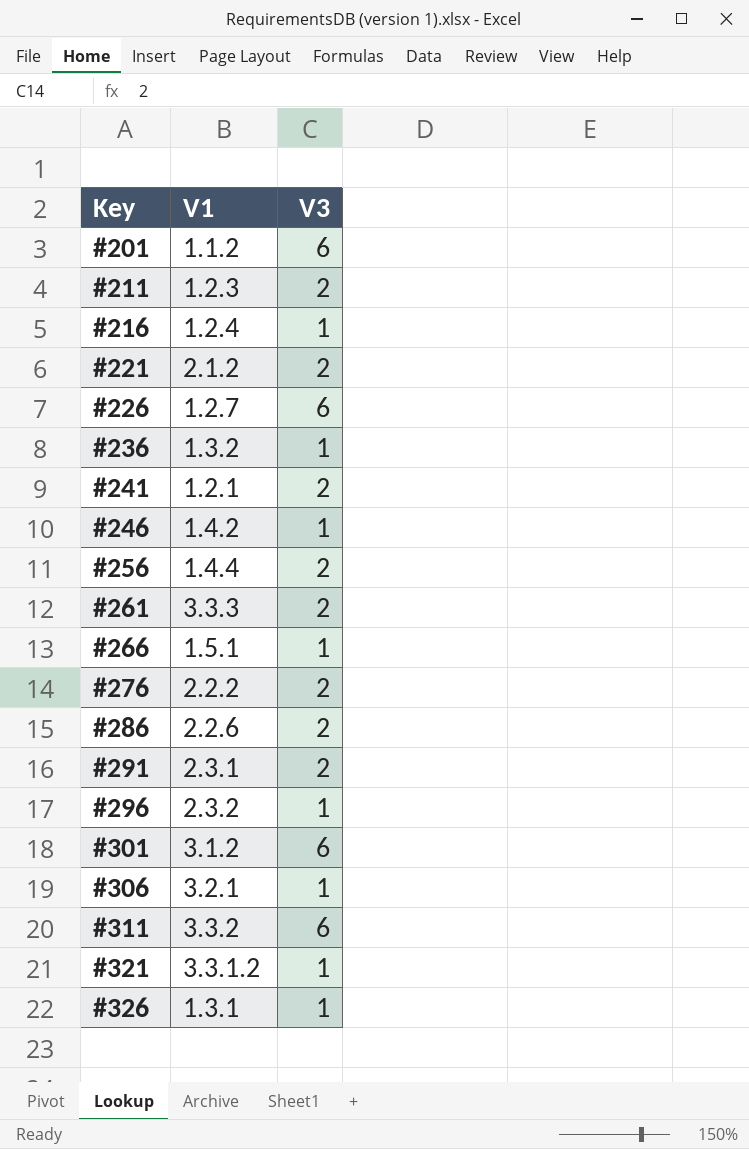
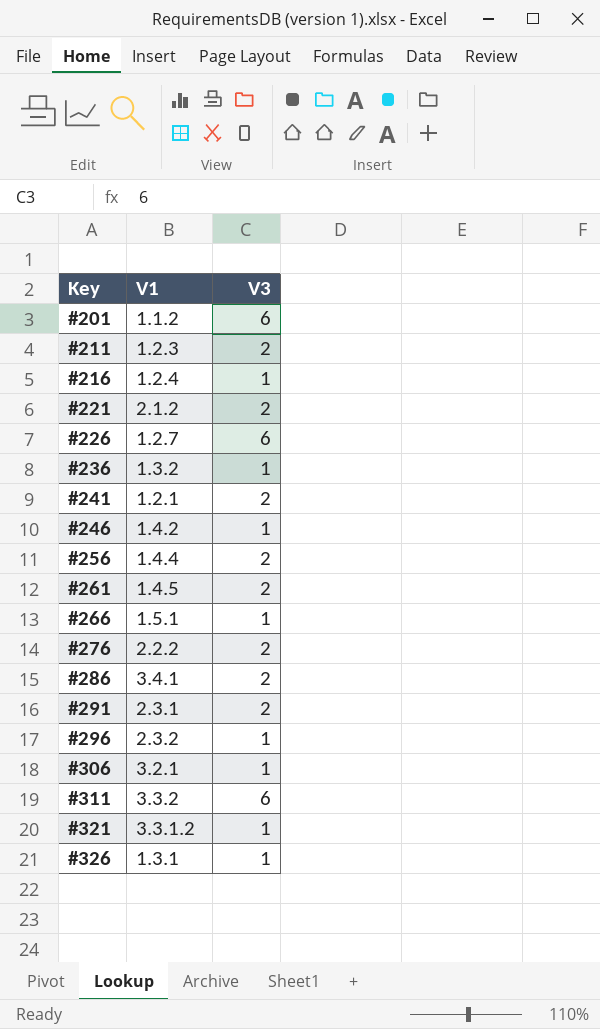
row #301: 3.1.2 | 6 -> none
#261 | V1: 3.3.3 -> 1.4.5
#286 | V1: 2.2.6 -> 3.4.1

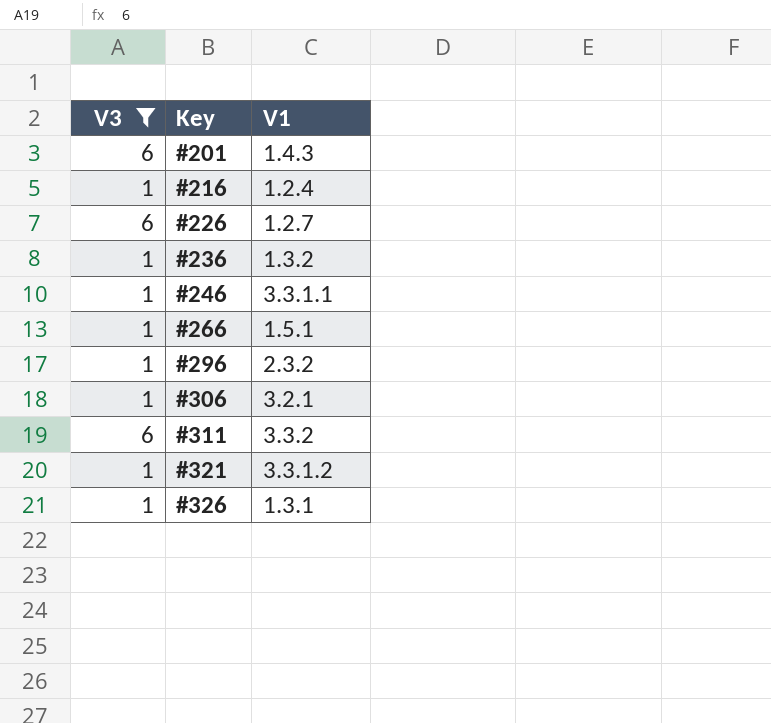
filter: none -> V3 != 2
column V3 | position: 3 -> 1
#201 | V1: 1.1.2 -> 1.4.3
#246 | V1: 1.4.2 -> 3.3.1.1

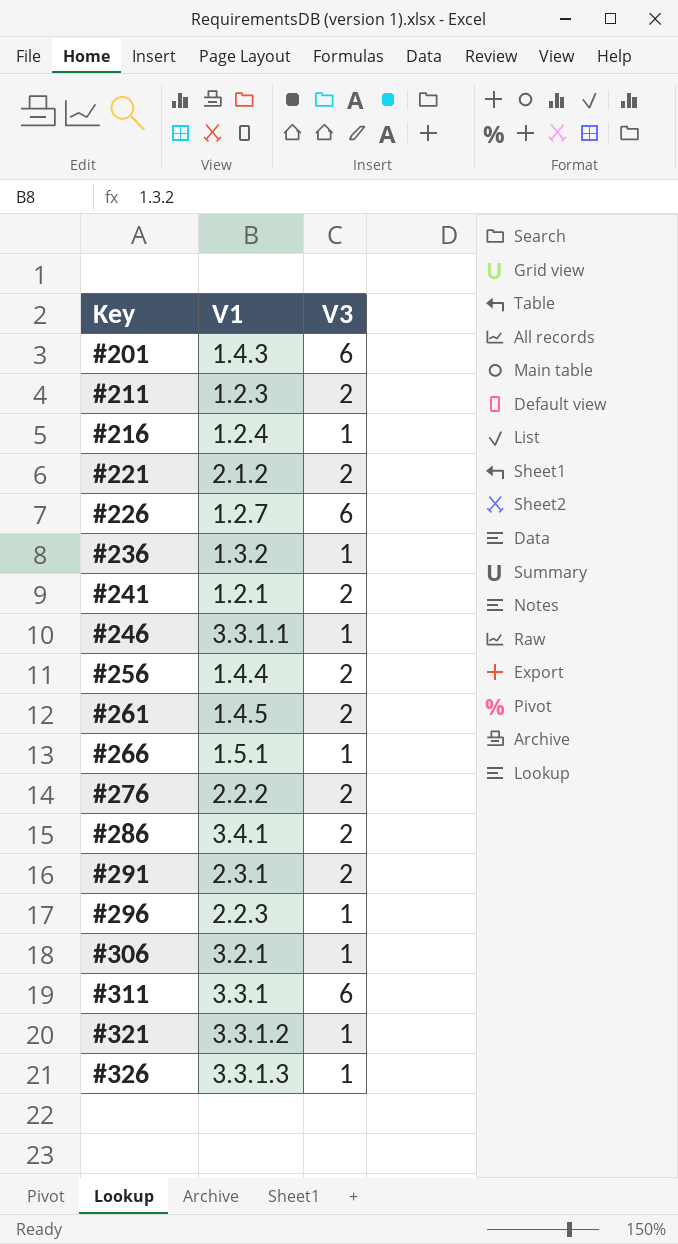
filter: V3 != 2 -> none
column V3 | position: 1 -> 3
#296 | V1: 2.3.2 -> 2.2.3
#311 | V1: 3.3.2 -> 3.3.1
#326 | V1: 1.3.1 -> 3.3.1.3

